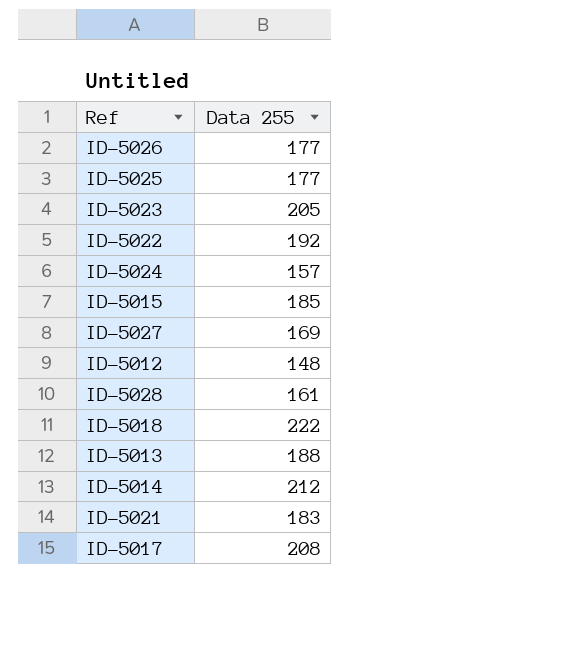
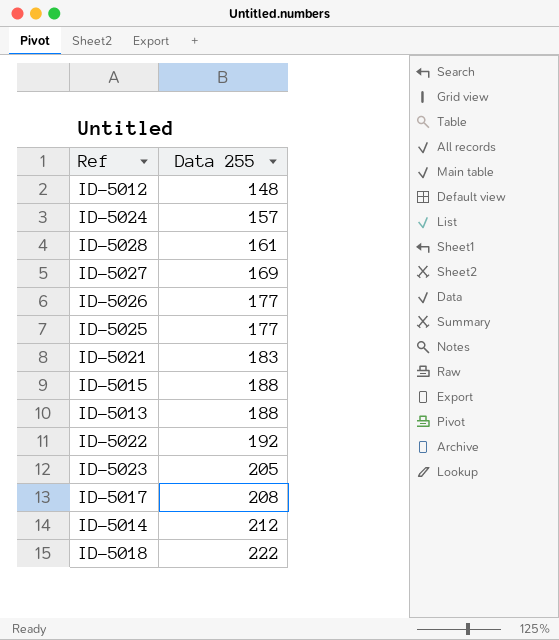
row order: none -> Data 255 ascending
ID-5015 | Data 255: 185 -> 188

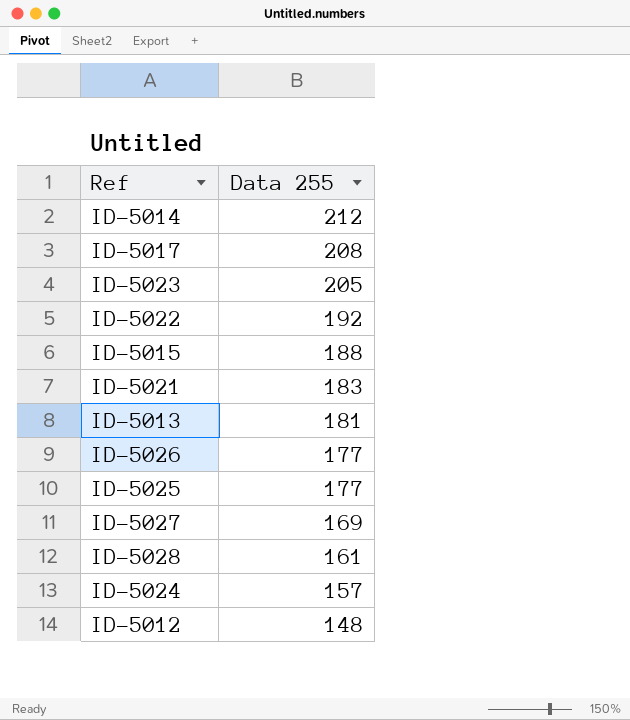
row order: Data 255 ascending -> Data 255 descending
row ID-5018: 222 -> none
ID-5013 | Data 255: 188 -> 181

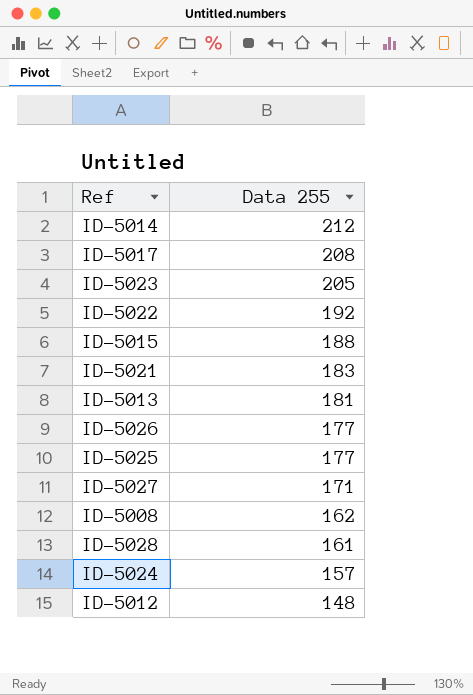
ID-5027 | Data 255: 169 -> 171
row ID-5008: none -> 162

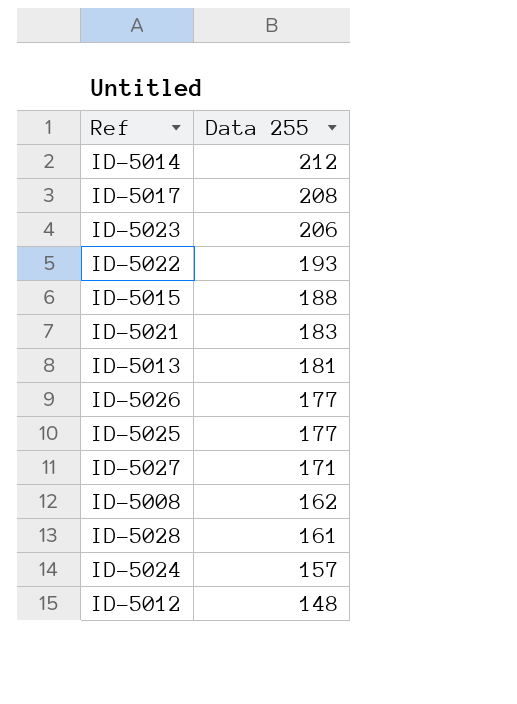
ID-5023 | Data 255: 205 -> 206
ID-5022 | Data 255: 192 -> 193

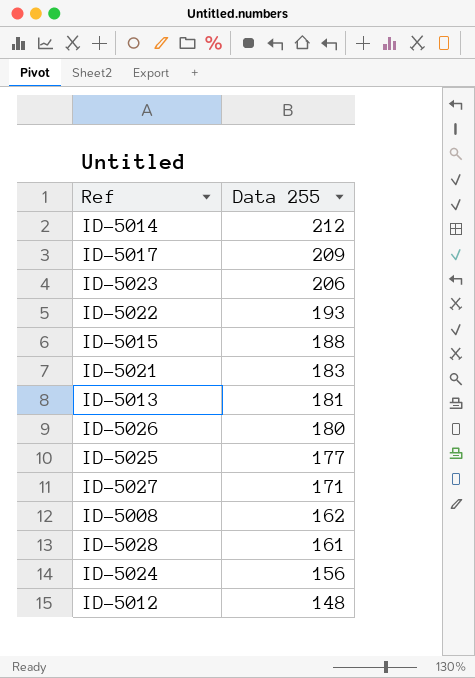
ID-5017 | Data 255: 208 -> 209
ID-5026 | Data 255: 177 -> 180
ID-5024 | Data 255: 157 -> 156

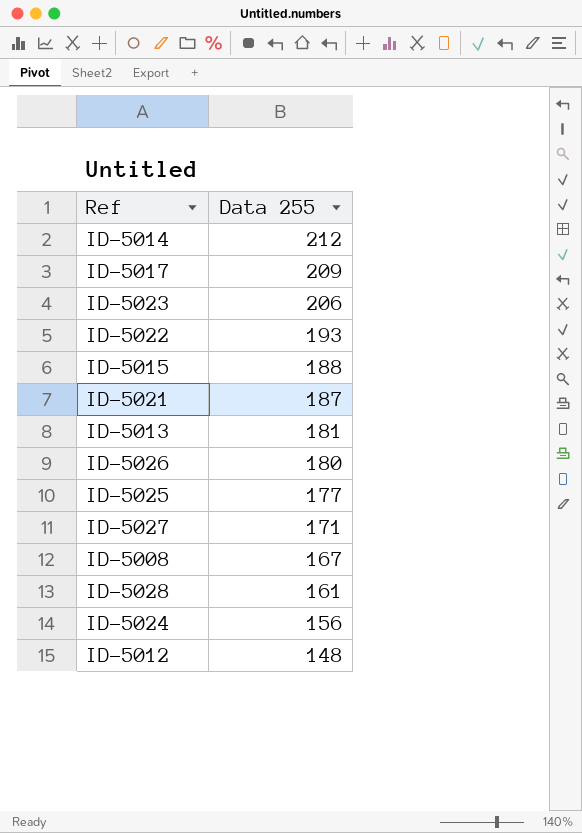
ID-5021 | Data 255: 183 -> 187
ID-5008 | Data 255: 162 -> 167

